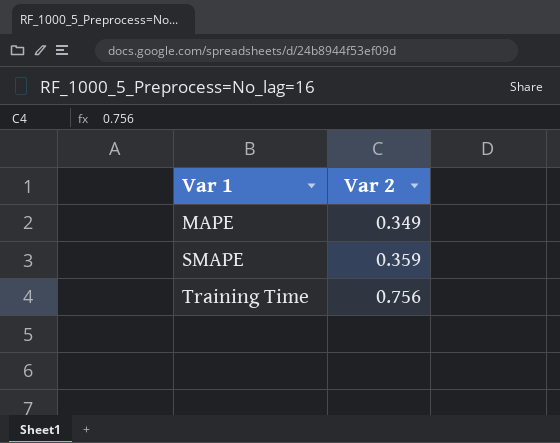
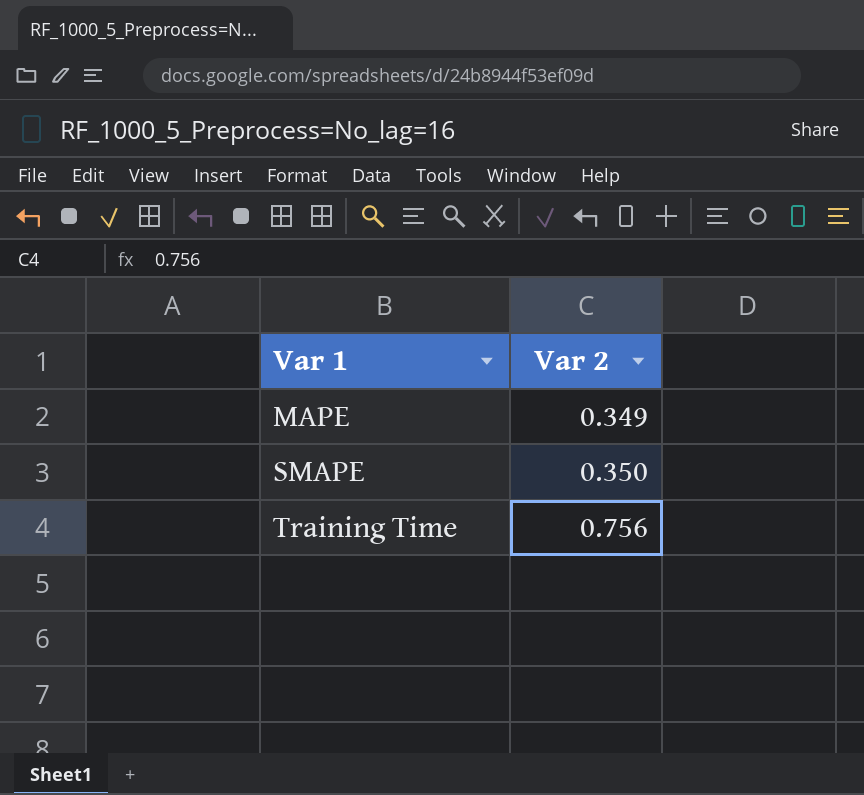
SMAPE | Var 2: 0.359 -> 0.350

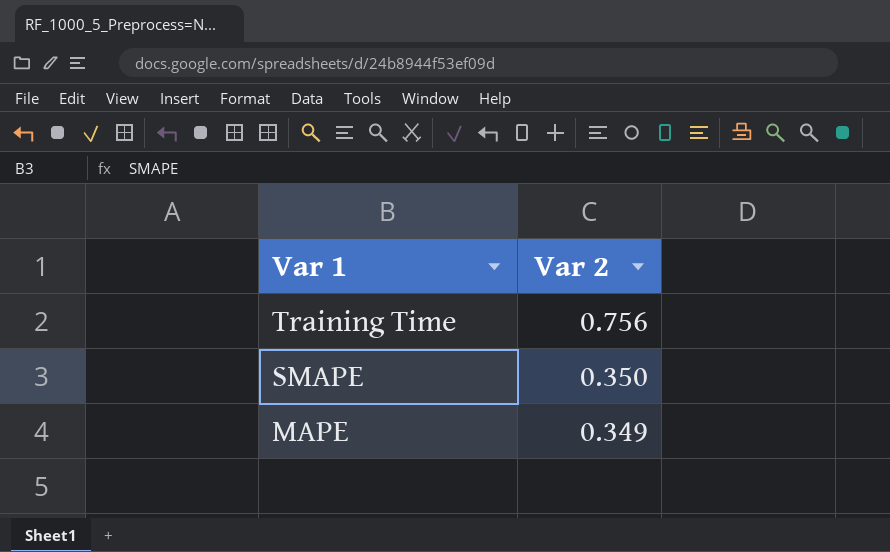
row order: Var 1 ascending -> Var 1 descending

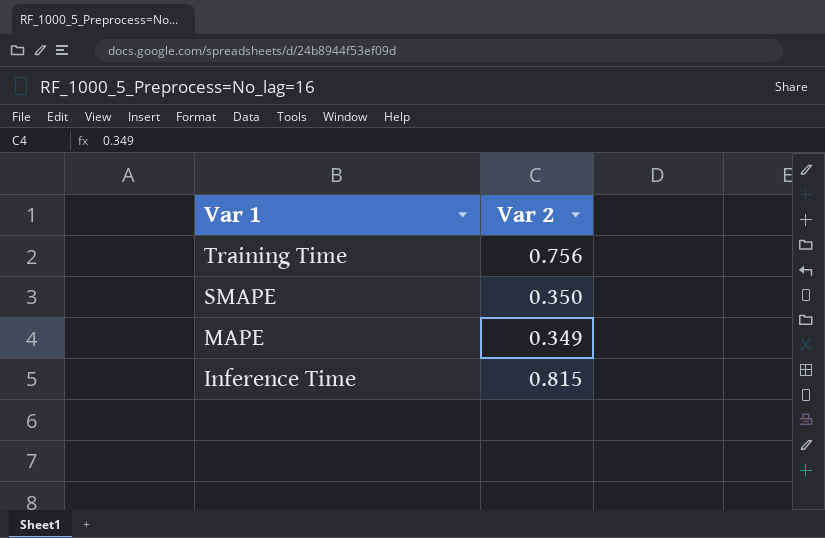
row Inference Time: none -> 0.815

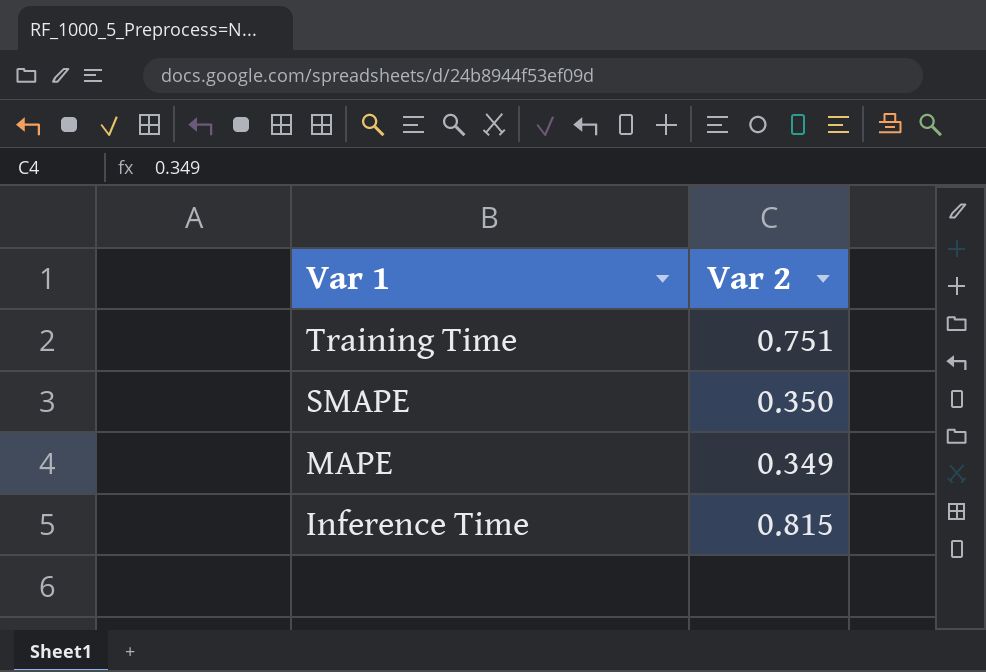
Training Time | Var 2: 0.756 -> 0.751

